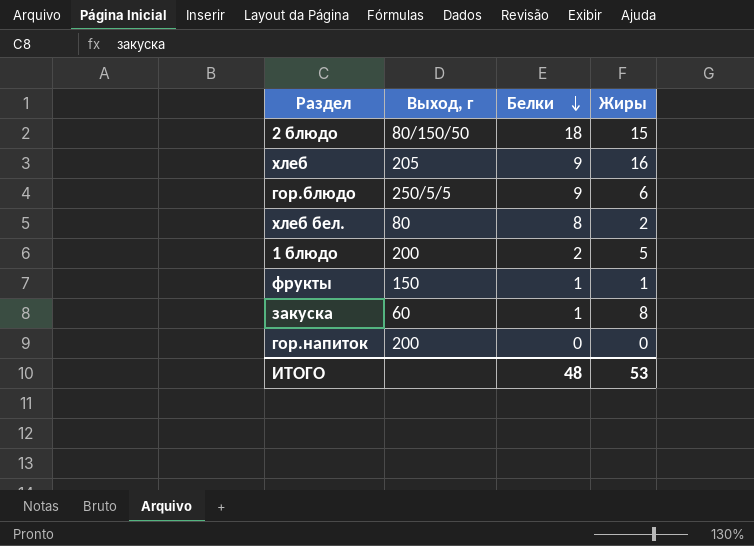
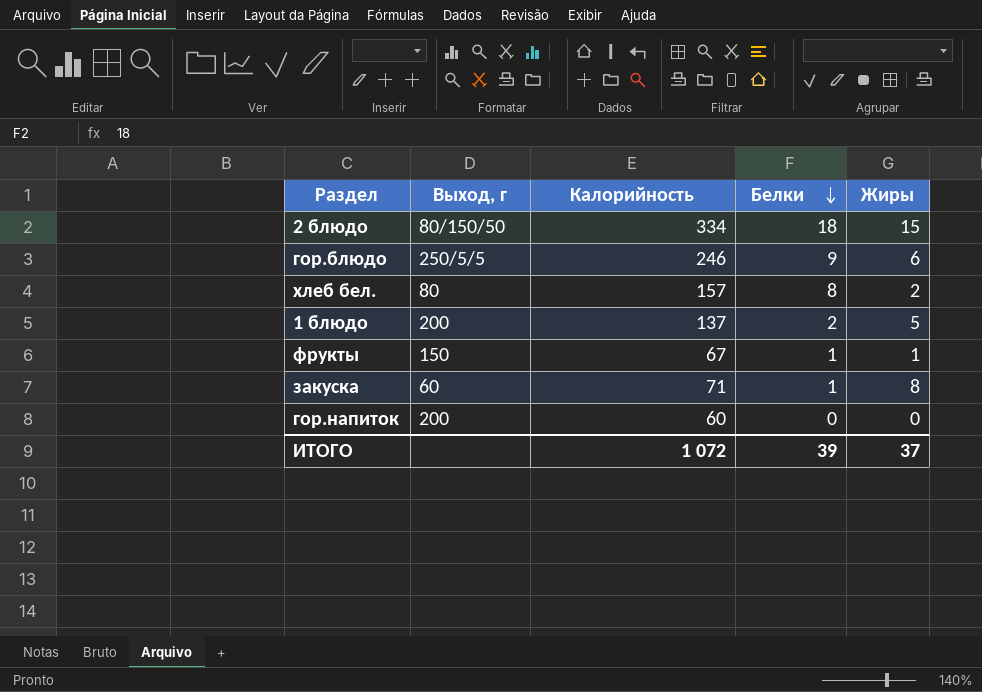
column Калорийность | position: none -> 3
row хлеб: 205 | 9 | 16 -> none
ИТОГО | Белки: 48 -> 39
ИТОГО | Жиры: 53 -> 37

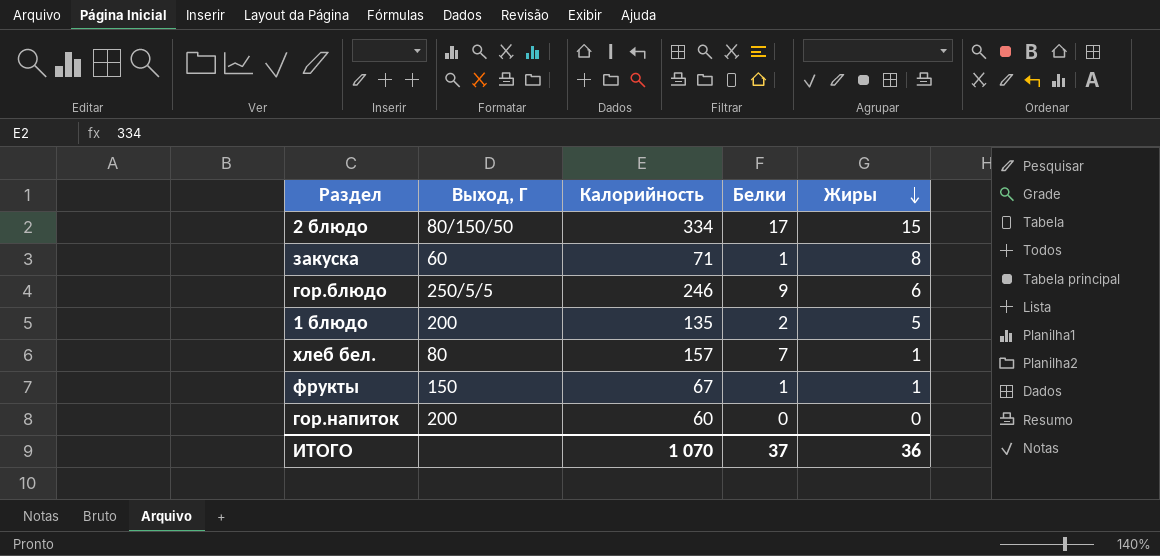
row order: Белки descending -> Жиры descending
column name: Выход, г -> Выход, Г
2 блюдо | Белки: 18 -> 17
1 блюдо | Калорийность: 137 -> 135
хлеб бел. | Белки: 8 -> 7
хлеб бел. | Жиры: 2 -> 1
ИТОГО | Калорийность: 1 072 -> 1 070
ИТОГО | Белки: 39 -> 37
ИТОГО | Жиры: 37 -> 36

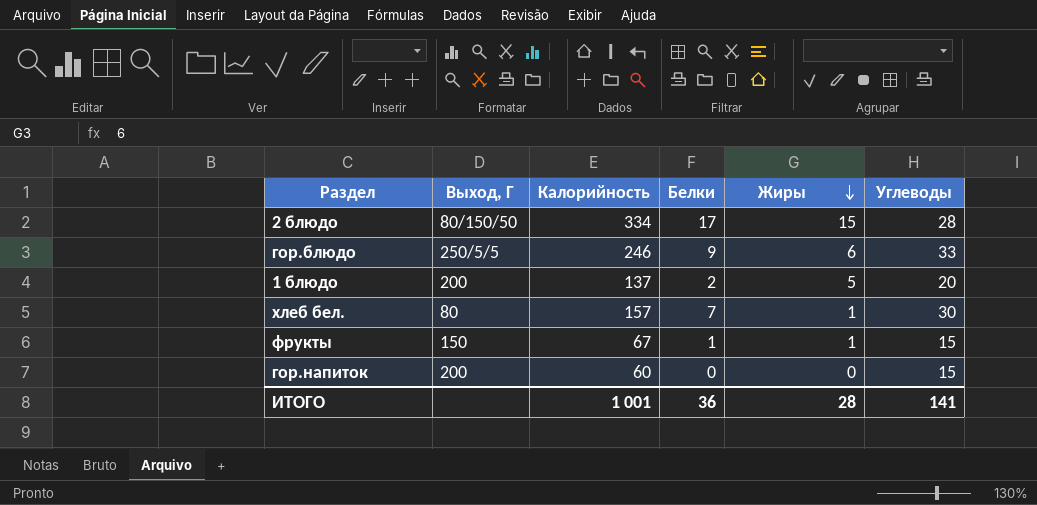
column Углеводы | position: none -> 6
row закуска: 60 | 71 | 1 | 8 -> none
1 блюдо | Калорийность: 135 -> 137
ИТОГО | Калорийность: 1 070 -> 1 001
ИТОГО | Белки: 37 -> 36
ИТОГО | Жиры: 36 -> 28

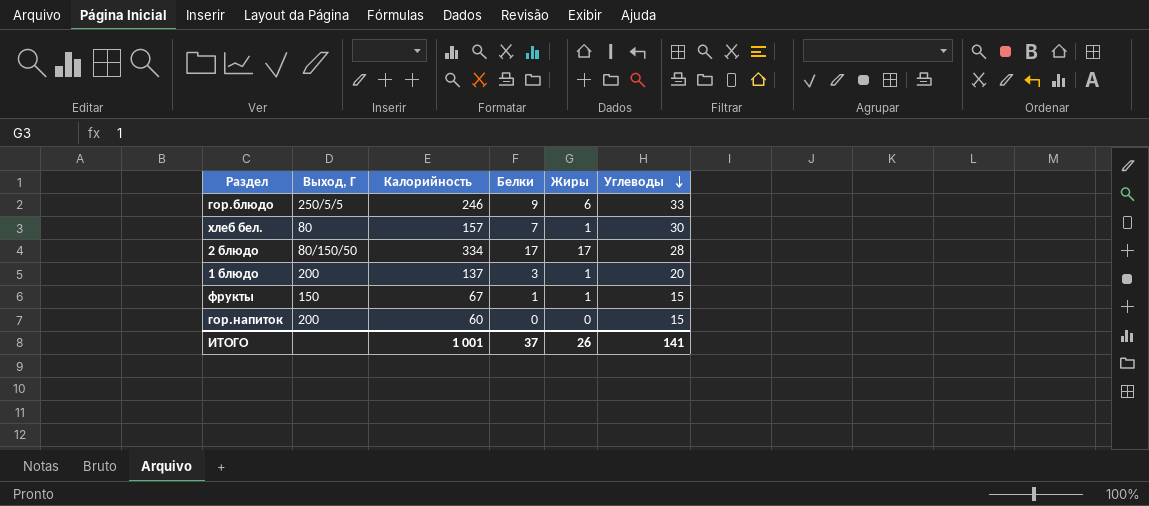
row order: Жиры descending -> Углеводы descending
2 блюдо | Жиры: 15 -> 17
1 блюдо | Белки: 2 -> 3
1 блюдо | Жиры: 5 -> 1
ИТОГО | Белки: 36 -> 37
ИТОГО | Жиры: 28 -> 26

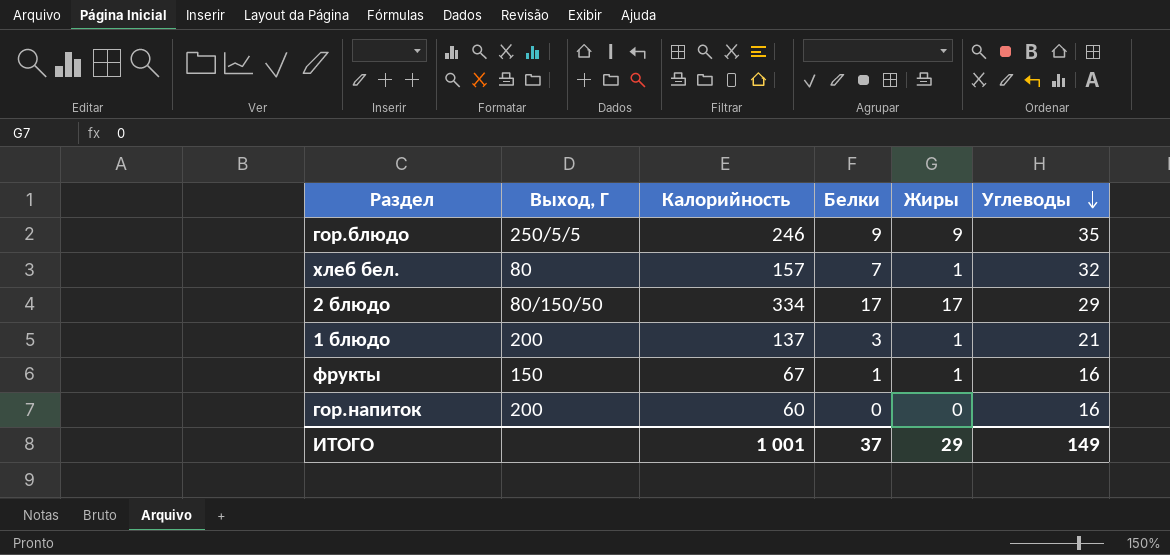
гор.блюдо | Жиры: 6 -> 9
гор.блюдо | Углеводы: 33 -> 35
хлеб бел. | Углеводы: 30 -> 32
2 блюдо | Углеводы: 28 -> 29
1 блюдо | Углеводы: 20 -> 21
фрукты | Углеводы: 15 -> 16
гор.напиток | Углеводы: 15 -> 16
ИТОГО | Жиры: 26 -> 29
ИТОГО | Углеводы: 141 -> 149

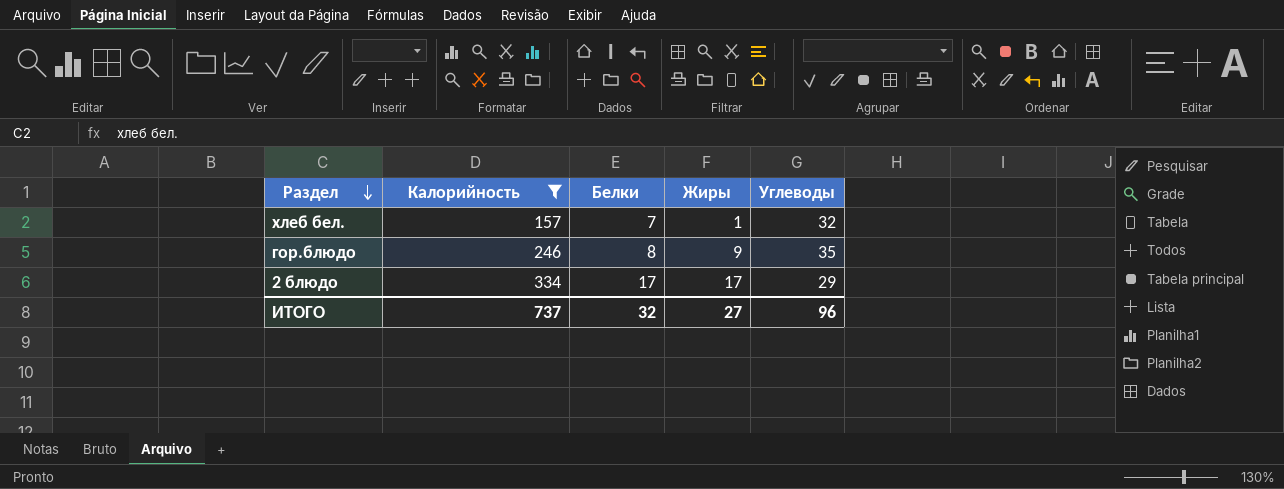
filter: none -> Калорийность >= 157
row order: Углеводы descending -> Раздел descending
column Выход, Г | position: 2 -> none
гор.блюдо | Белки: 9 -> 8
ИТОГО | Калорийность: 1 001 -> 737
ИТОГО | Белки: 37 -> 32
ИТОГО | Жиры: 29 -> 27
ИТОГО | Углеводы: 149 -> 96

